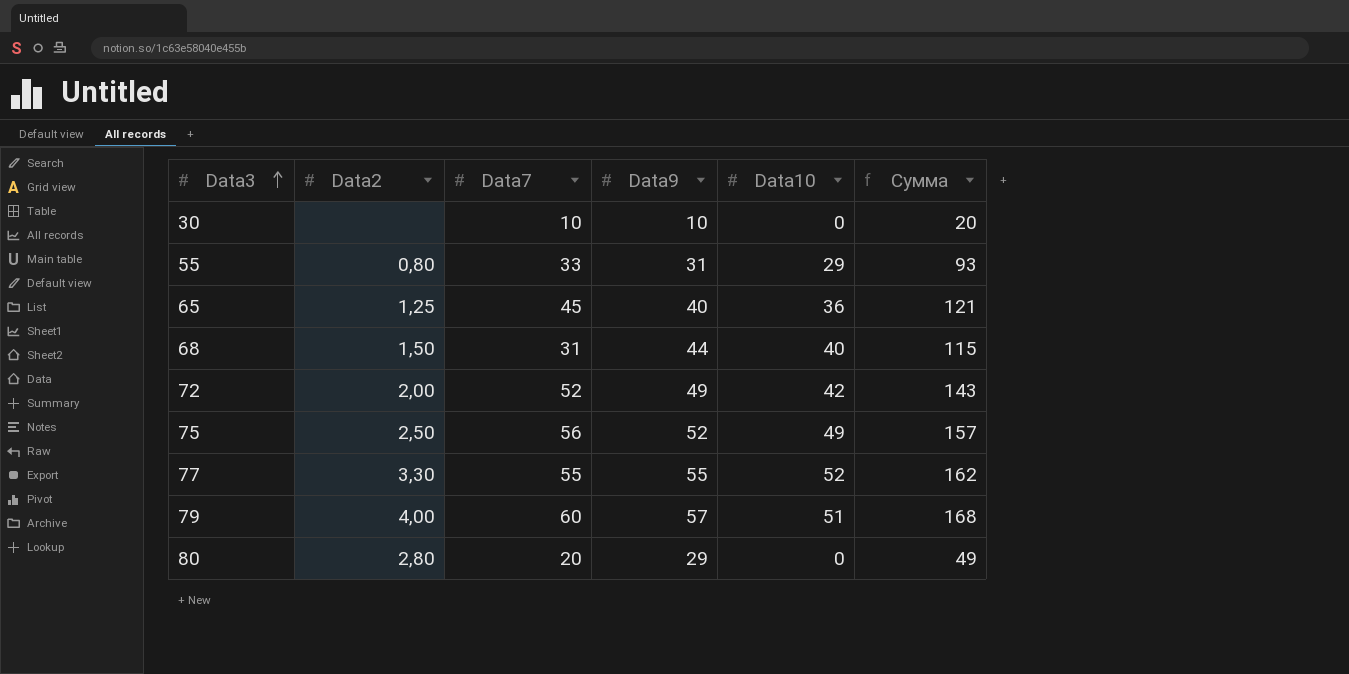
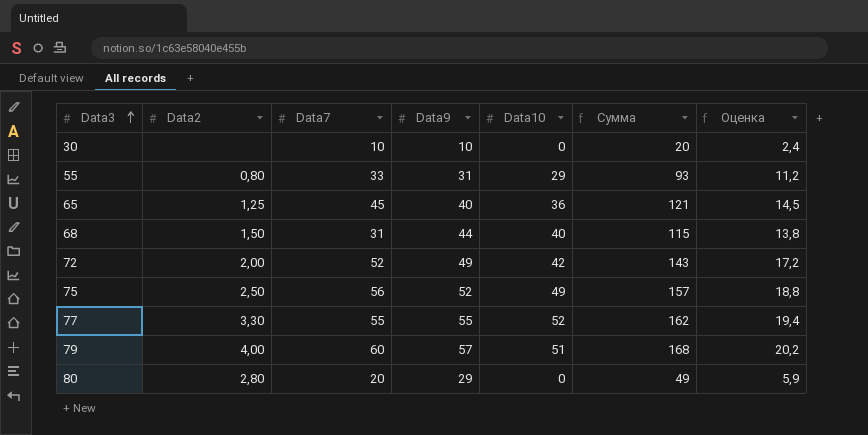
column Оценка | formula: none -> [Сумма] * 0,12

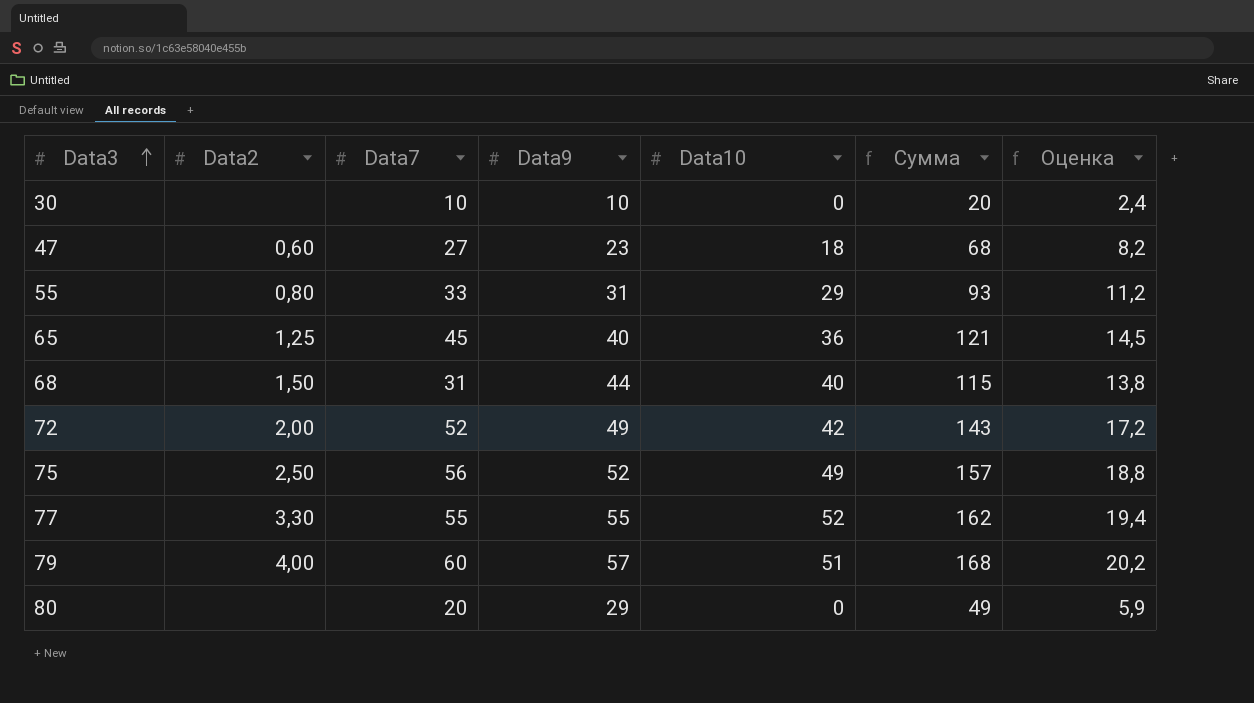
row 47: none -> 0,60 | 27 | 23 | 18 | 68 | 8,2
80 | Data2: 2,80 -> none

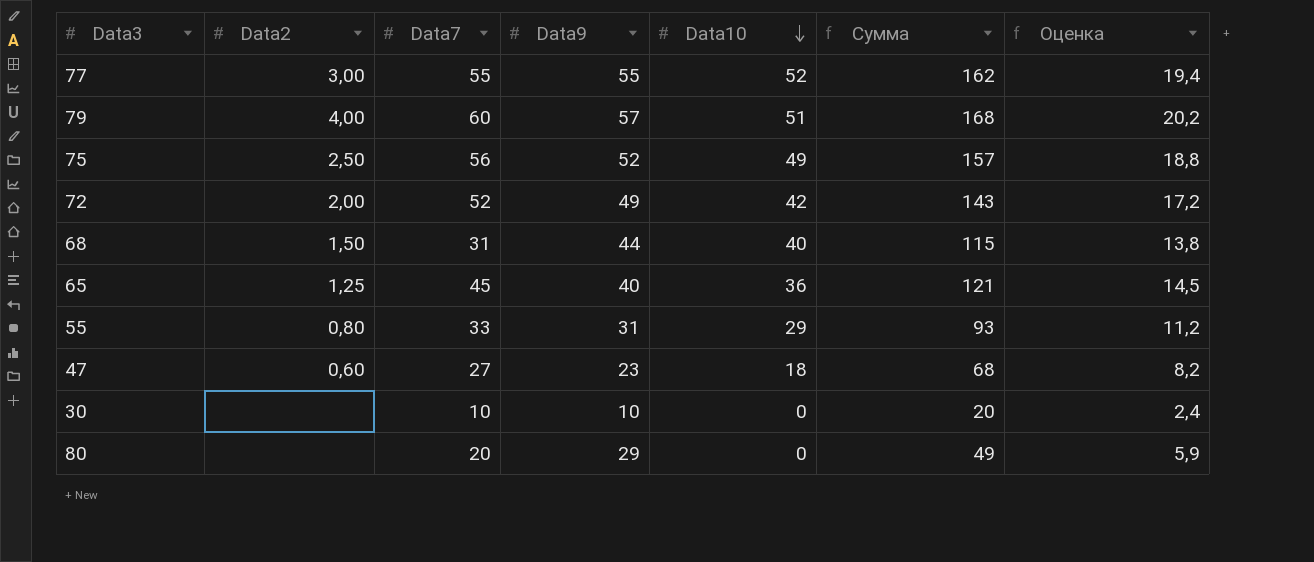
row order: Data3 ascending -> Data10 descending
77 | Data2: 3,30 -> 3,00

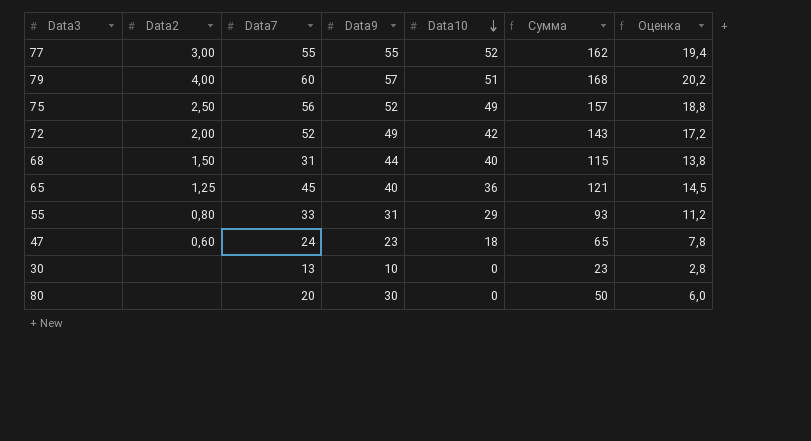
47 | Data7: 27 -> 24
47 | Сумма: 68 -> 65
47 | Оценка: 8,2 -> 7,8
30 | Data7: 10 -> 13
30 | Сумма: 20 -> 23
30 | Оценка: 2,4 -> 2,8
80 | Data9: 29 -> 30
80 | Сумма: 49 -> 50
80 | Оценка: 5,9 -> 6,0

